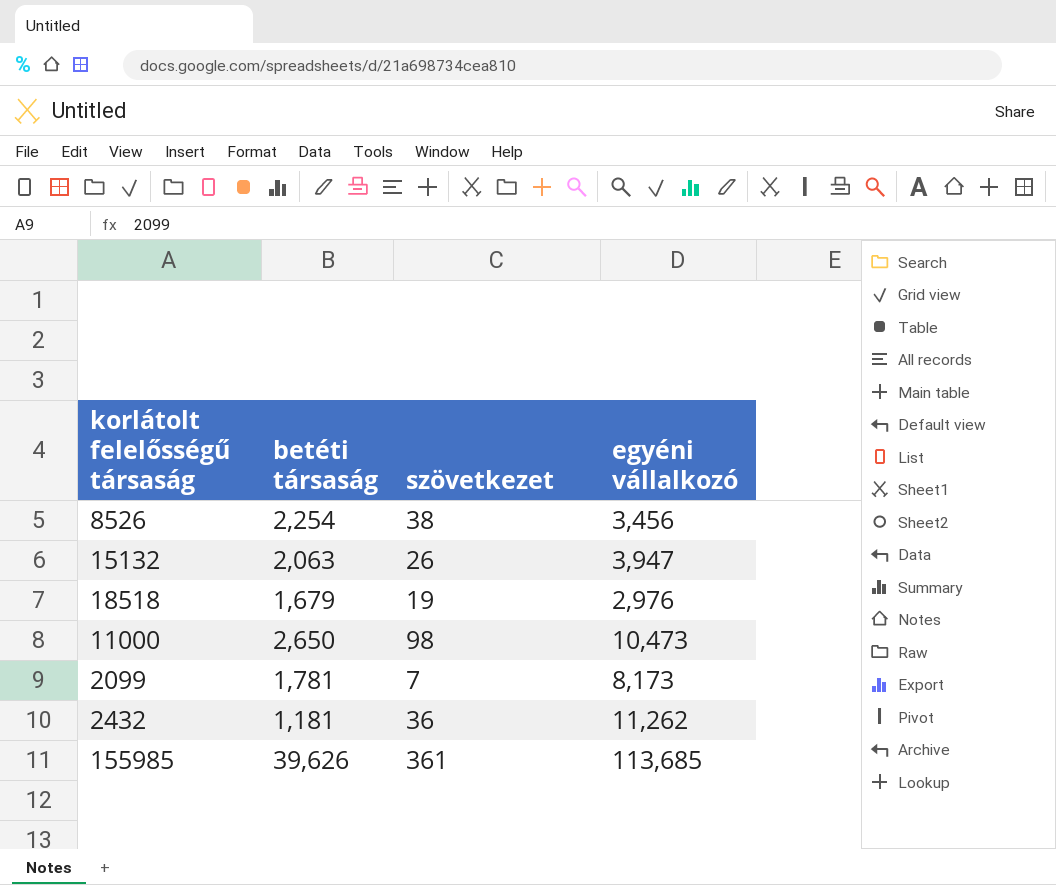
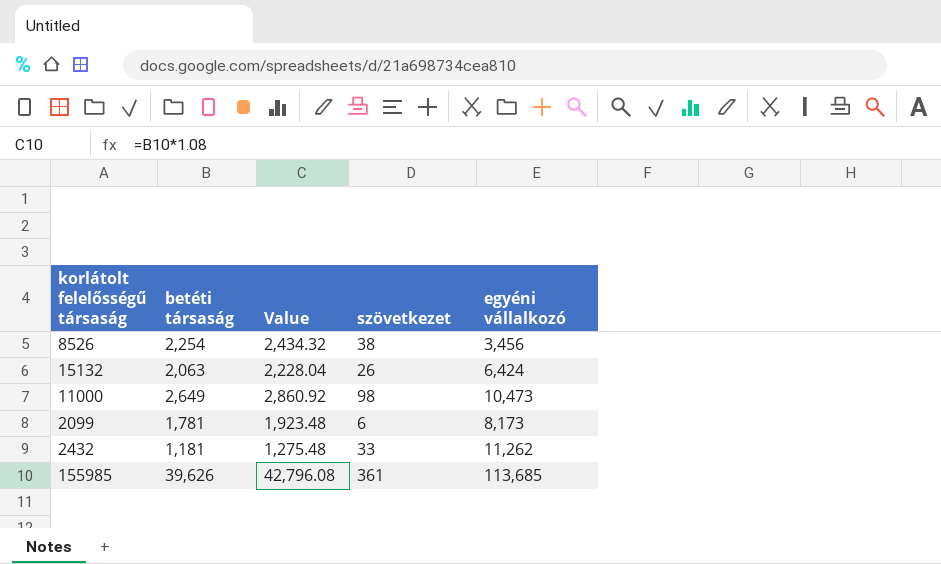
column Value | formula: none -> [betéti társaság] * 1.08
row 18518: 1,679 | 19 | 2,976 -> none
15132 | egyéni vállalkozó: 3,947 -> 6,424
11000 | betéti társaság: 2,650 -> 2,649
2099 | szövetkezet: 7 -> 6
2432 | szövetkezet: 36 -> 33

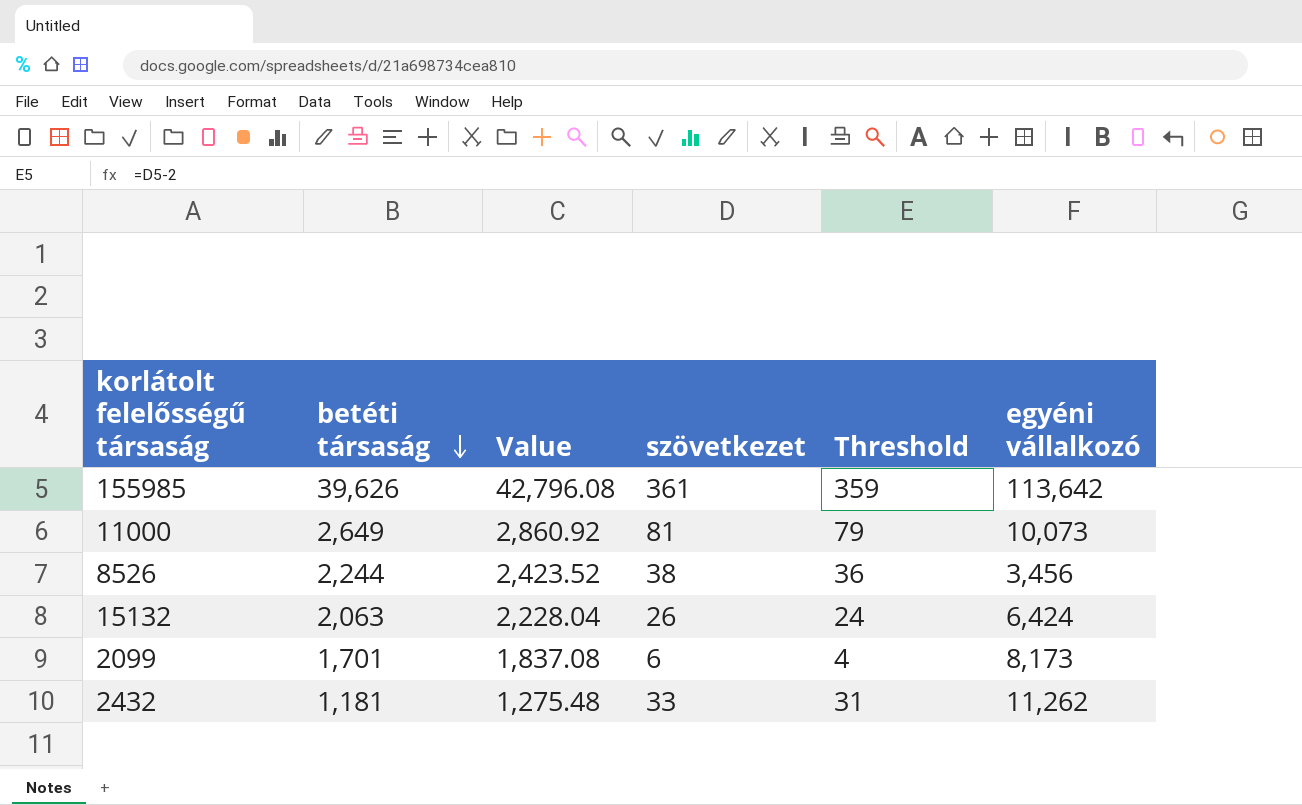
row order: none -> betéti társaság descending
column Threshold | formula: none -> [szövetkezet] - 2
155985 | egyéni vállalkozó: 113,685 -> 113,642
11000 | szövetkezet: 98 -> 81
11000 | egyéni vállalkozó: 10,473 -> 10,073
8526 | betéti társaság: 2,254 -> 2,244
8526 | Value: 2,434.32 -> 2,423.52
2099 | betéti társaság: 1,781 -> 1,701
2099 | Value: 1,923.48 -> 1,837.08

